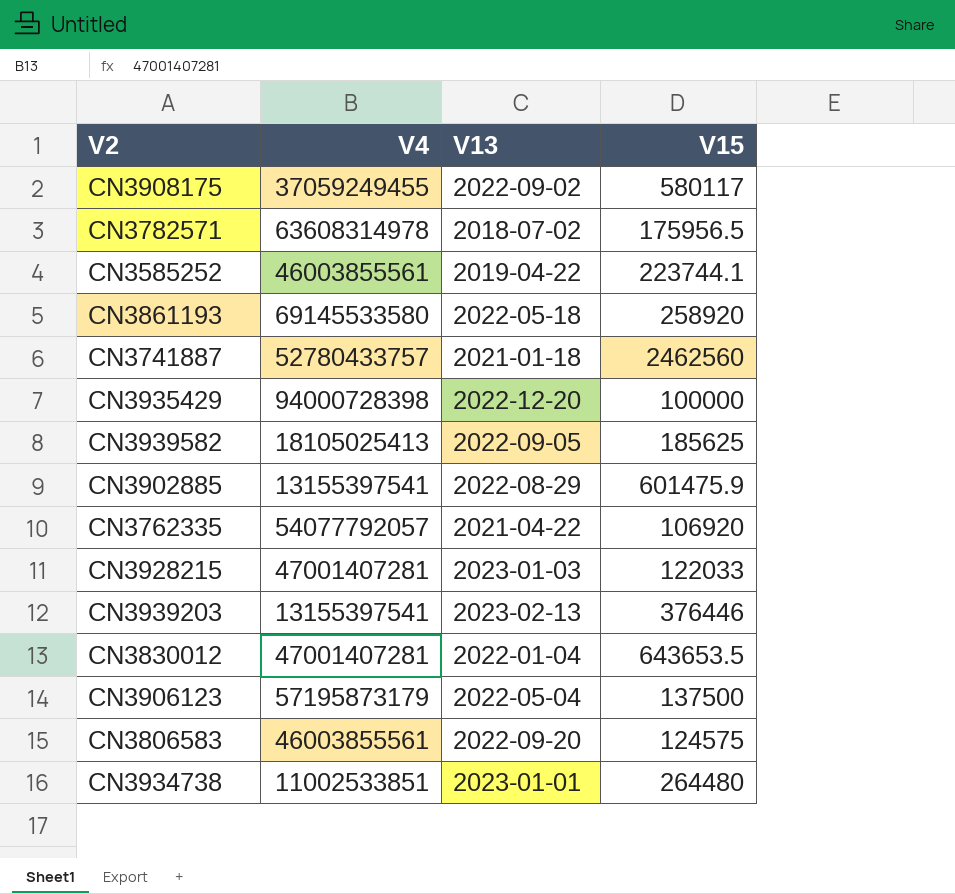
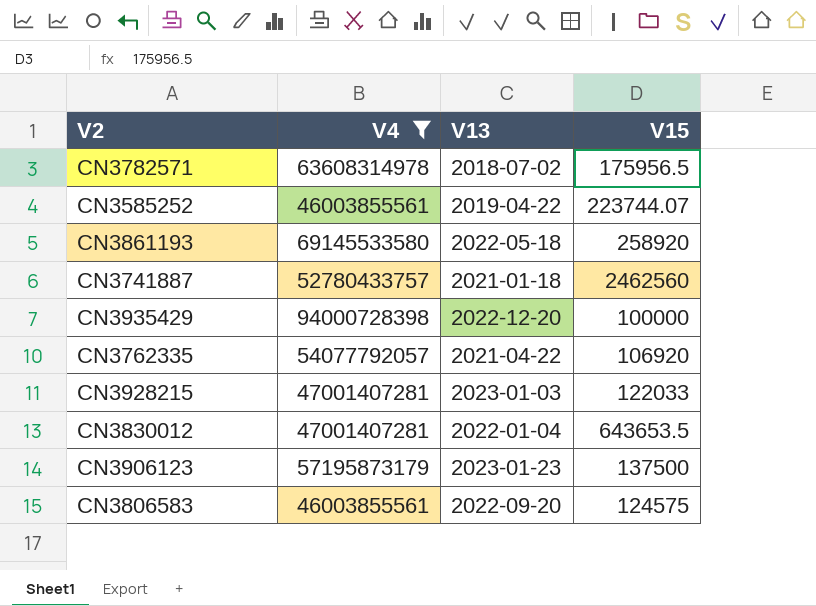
filter: none -> V4 >= 46003855561
CN3585252 | V15: 223744.1 -> 223744.07
CN3906123 | V13: 2022-05-04 -> 2023-01-23

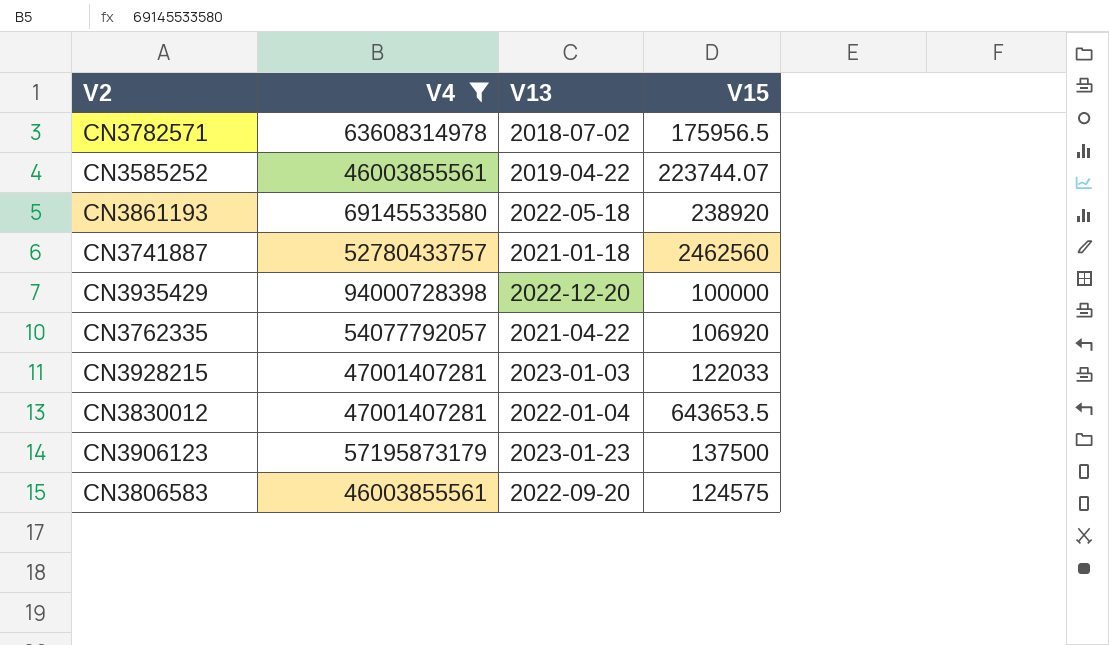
CN3861193 | V15: 258920 -> 238920

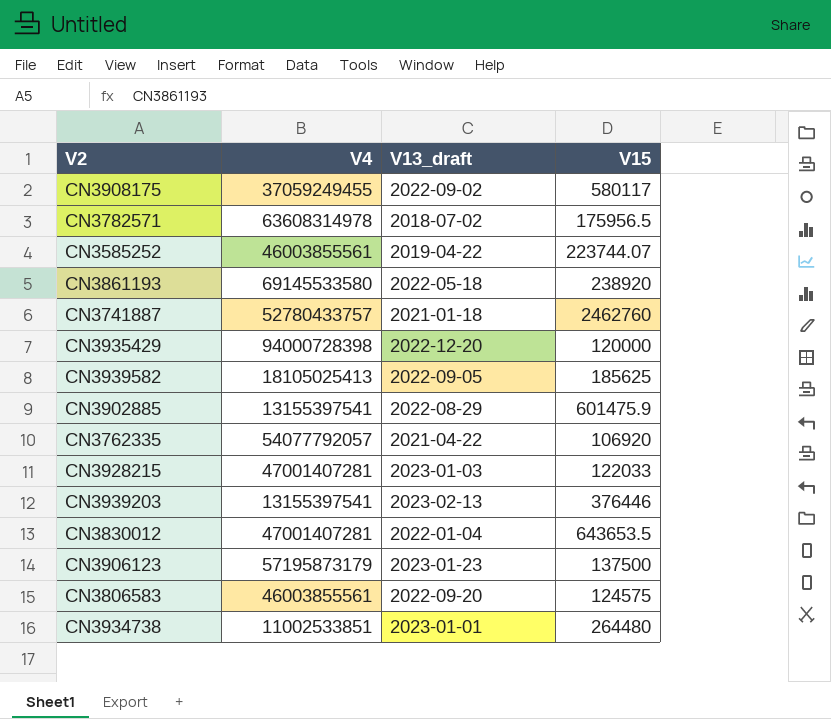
filter: V4 >= 46003855561 -> none
column name: V13 -> V13_draft
CN3741887 | V15: 2462560 -> 2462760
CN3935429 | V15: 100000 -> 120000

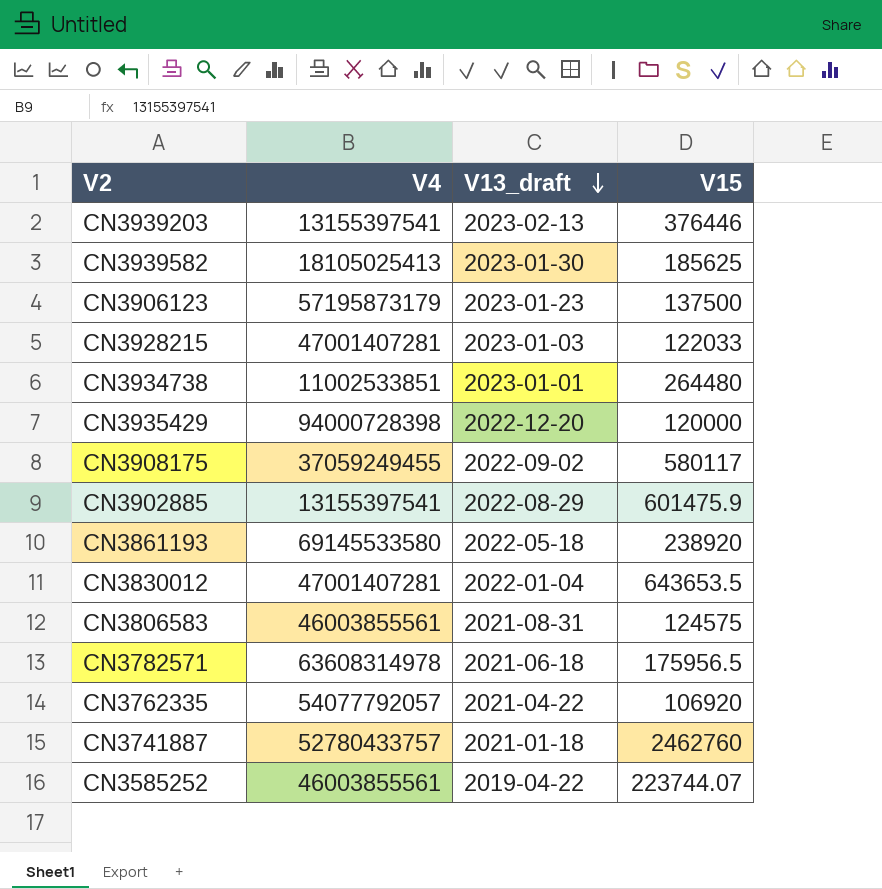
row order: none -> V13_draft descending
CN3939582 | V13_draft: 2022-09-05 -> 2023-01-30
CN3806583 | V13_draft: 2022-09-20 -> 2021-08-31
CN3782571 | V13_draft: 2018-07-02 -> 2021-06-18

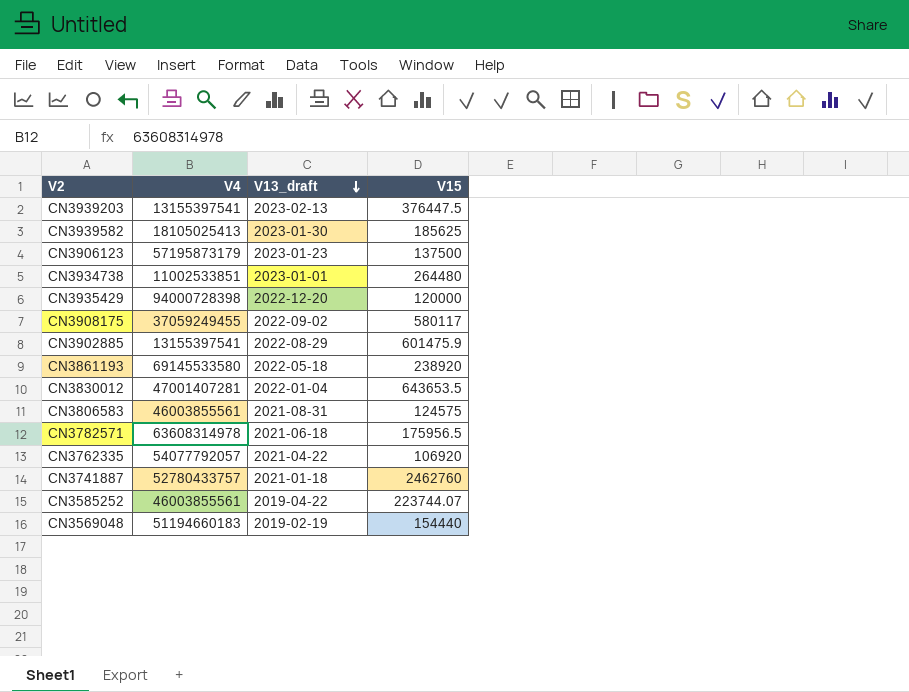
row CN3928215: 47001407281 | 2023-01-03 | 122033 -> none
CN3939203 | V15: 376446 -> 376447.5
row CN3569048: none -> 51194660183 | 2019-02-19 | 154440

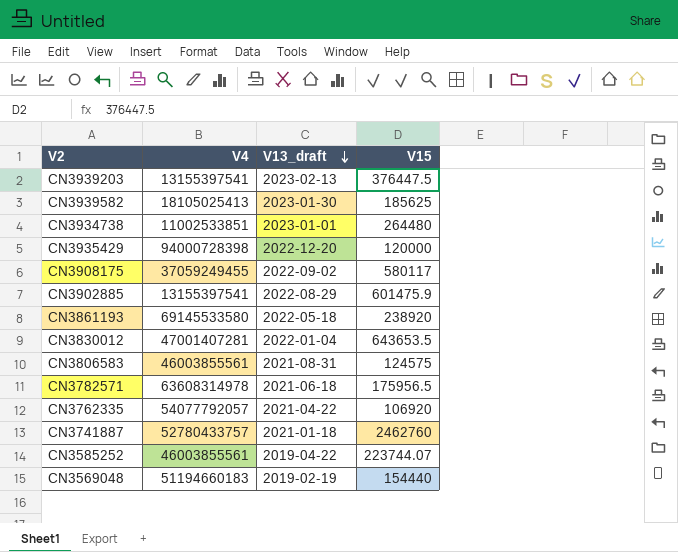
row CN3906123: 57195873179 | 2023-01-23 | 137500 -> none

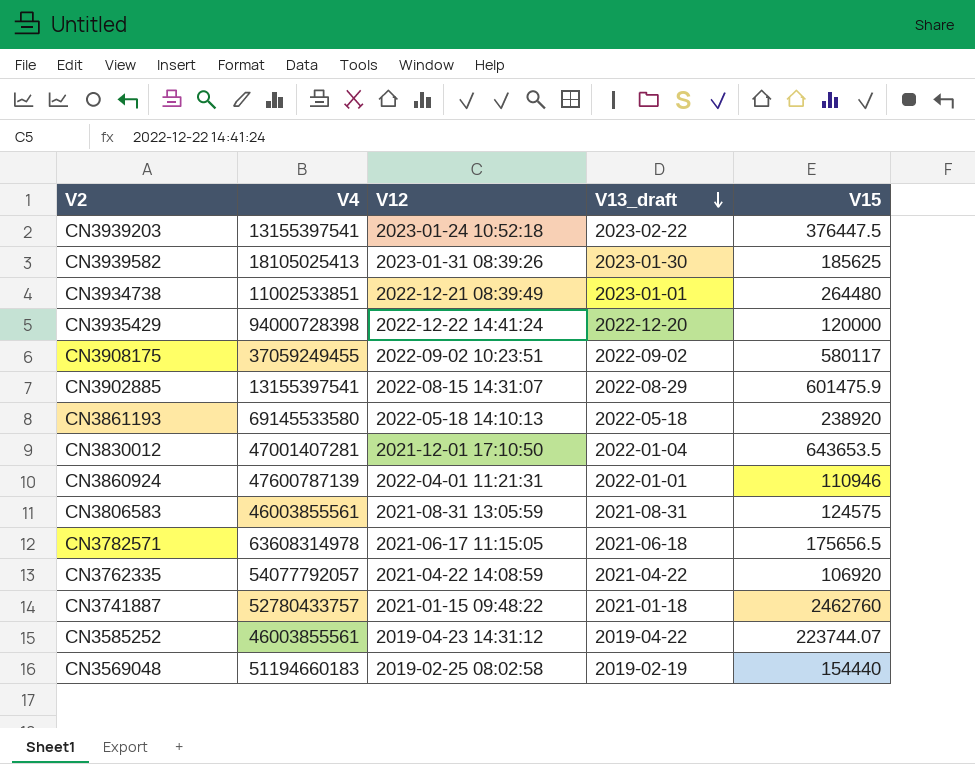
column V12 | position: none -> 3
CN3939203 | V13_draft: 2023-02-13 -> 2023-02-22
row CN3860924: none -> 47600787139 | 2022-04-01 11:21:31 | 2022-01-01 | 110946
CN3782571 | V15: 175956.5 -> 175656.5

